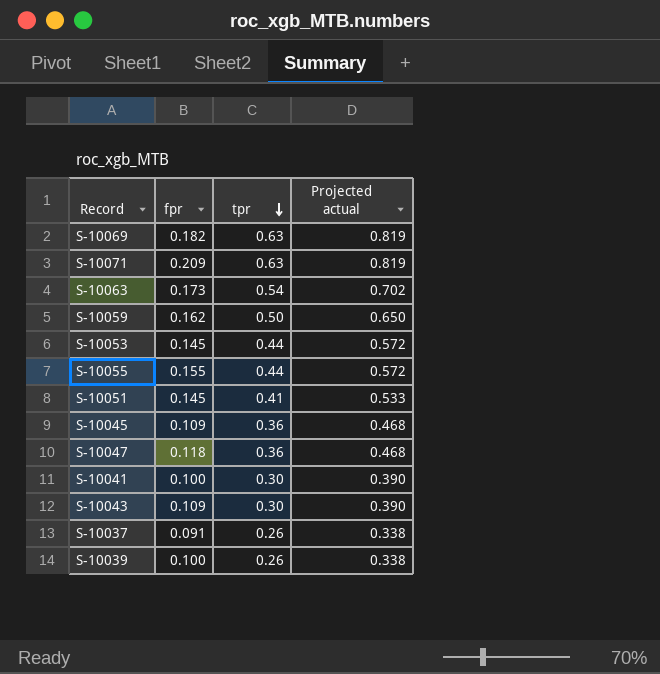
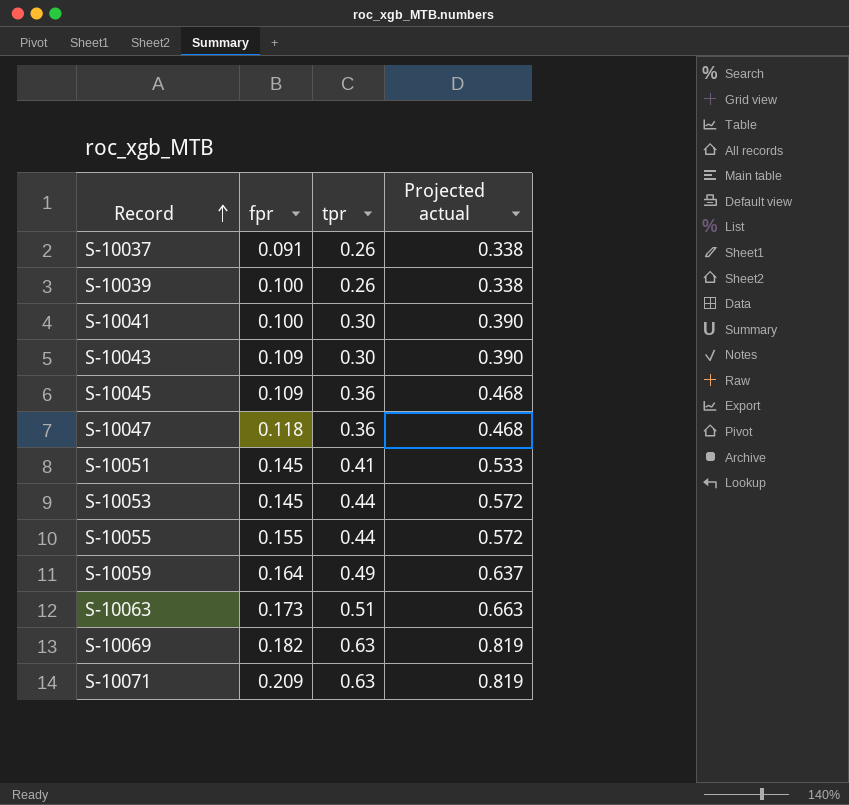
row order: tpr descending -> Record ascending
S-10059 | fpr: 0.162 -> 0.164
S-10059 | tpr: 0.50 -> 0.49
S-10059 | Projected actual: 0.650 -> 0.637
S-10063 | tpr: 0.54 -> 0.51
S-10063 | Projected actual: 0.702 -> 0.663

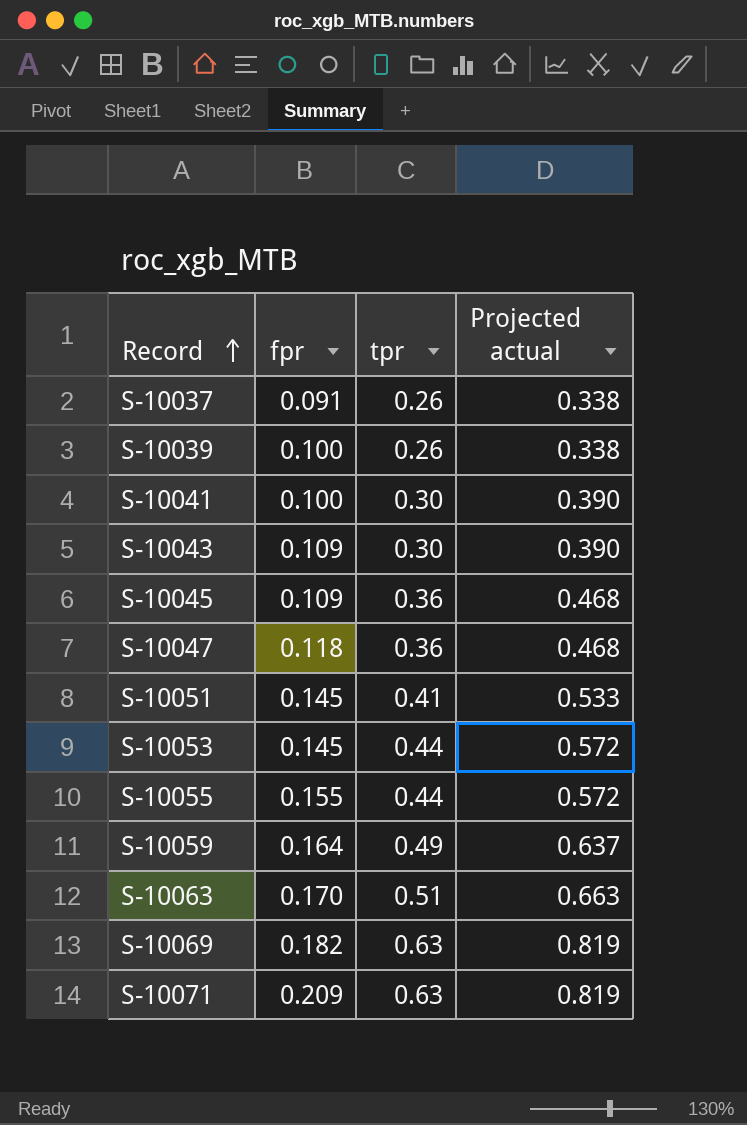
S-10063 | fpr: 0.173 -> 0.170

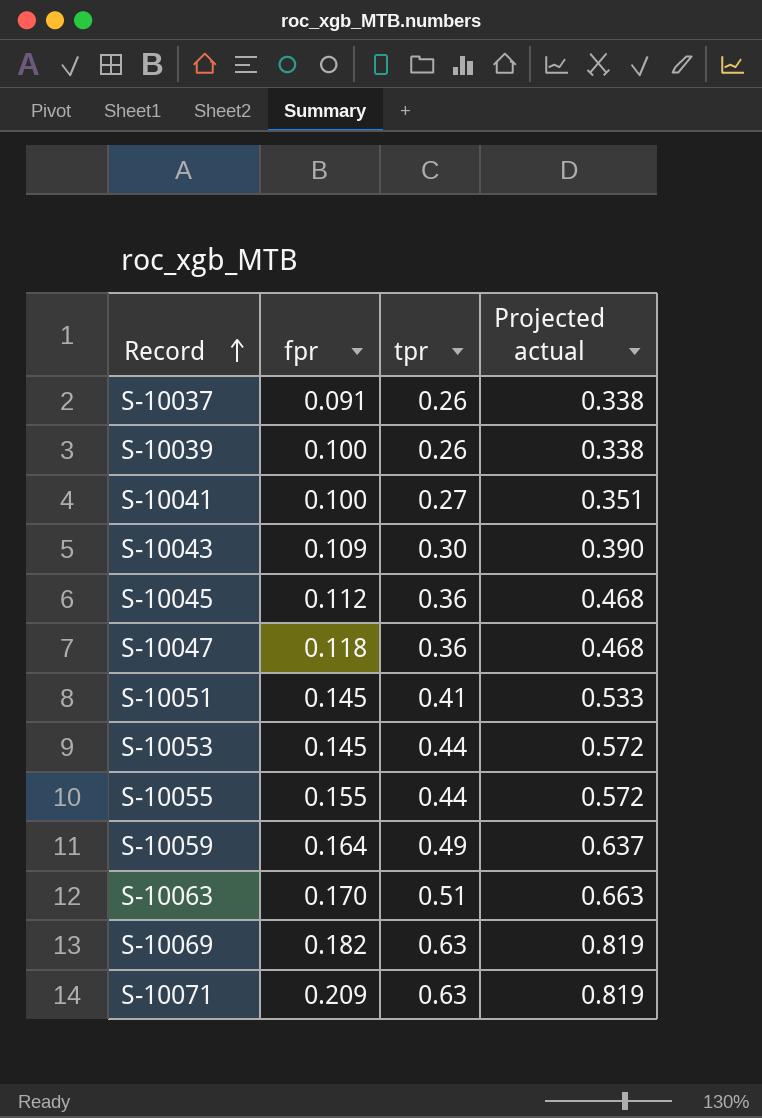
S-10041 | tpr: 0.30 -> 0.27
S-10041 | Projected actual: 0.390 -> 0.351
S-10045 | fpr: 0.109 -> 0.112

